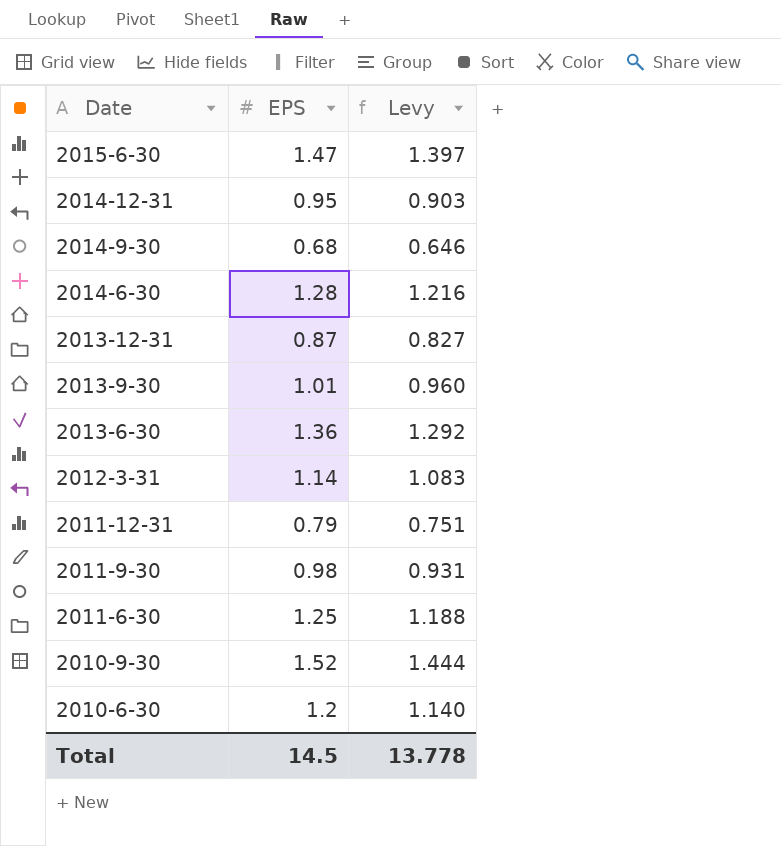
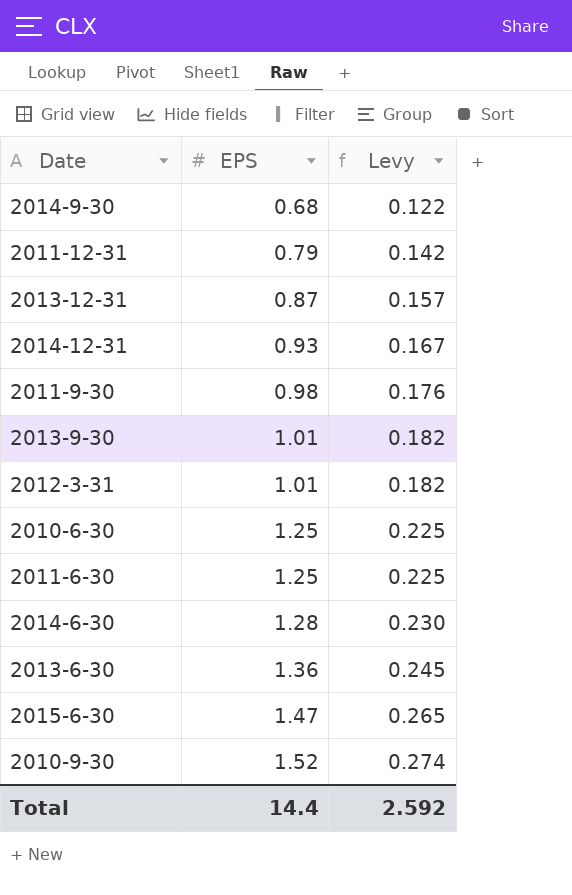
row order: Date descending -> EPS ascending
column Levy | formula: [EPS] * 0.95 -> [EPS] * 0.18
2014-12-31 | EPS: 0.95 -> 0.93
2012-3-31 | EPS: 1.14 -> 1.01
2010-6-30 | EPS: 1.2 -> 1.25
Total | EPS: 14.5 -> 14.4
Total | Levy: 13.778 -> 2.592

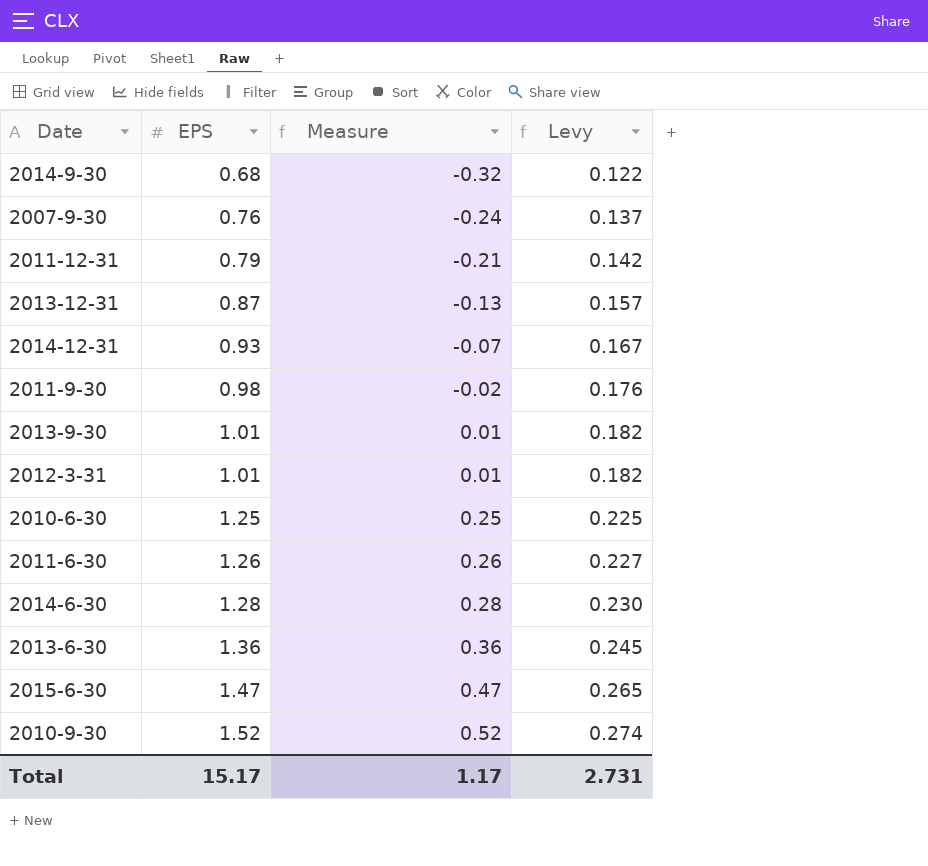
column Measure | formula: none -> [EPS] - 1
row 2007-9-30: none -> 0.76 | -0.24 | 0.137
2011-6-30 | EPS: 1.25 -> 1.26
2011-6-30 | Levy: 0.225 -> 0.227
Total | EPS: 14.4 -> 15.17
Total | Levy: 2.592 -> 2.731

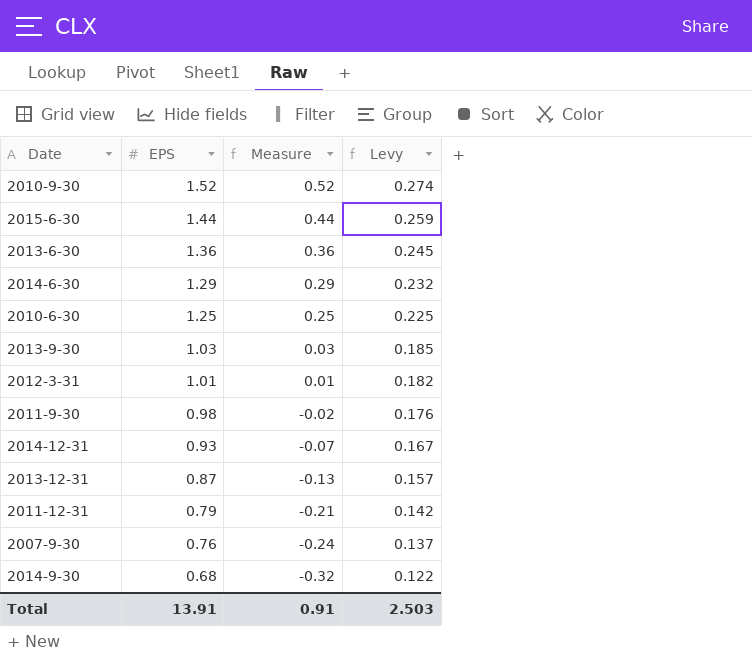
row order: EPS ascending -> EPS descending
row 2011-6-30: 1.26 | 0.26 | 0.227 -> none
2015-6-30 | EPS: 1.47 -> 1.44
2015-6-30 | Measure: 0.47 -> 0.44
2015-6-30 | Levy: 0.265 -> 0.259
2014-6-30 | EPS: 1.28 -> 1.29
2014-6-30 | Measure: 0.28 -> 0.29
2014-6-30 | Levy: 0.230 -> 0.232
2013-9-30 | EPS: 1.01 -> 1.03
2013-9-30 | Measure: 0.01 -> 0.03
2013-9-30 | Levy: 0.182 -> 0.185
Total | EPS: 15.17 -> 13.91
Total | Measure: 1.17 -> 0.91
Total | Levy: 2.731 -> 2.503

